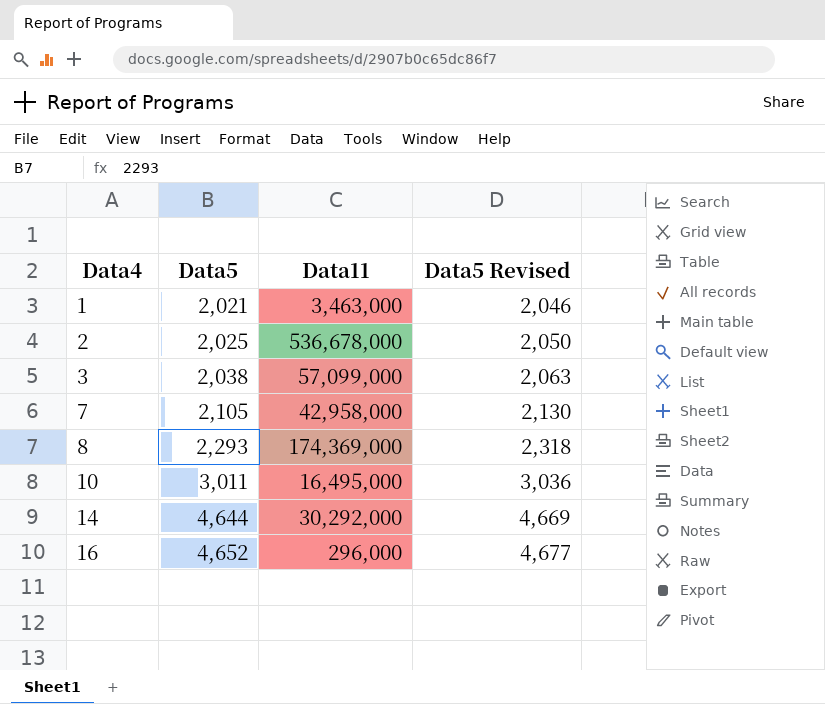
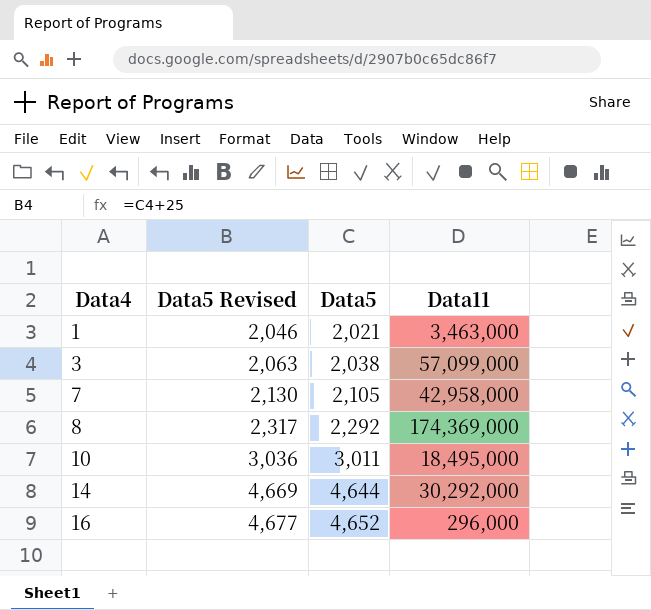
column Data5 Revised | position: 4 -> 2
row 2: 2,025 | 536,678,000 | 2,050 -> none
8 | Data5 Revised: 2,318 -> 2,317
8 | Data5: 2,293 -> 2,292
10 | Data11: 16,495,000 -> 18,495,000

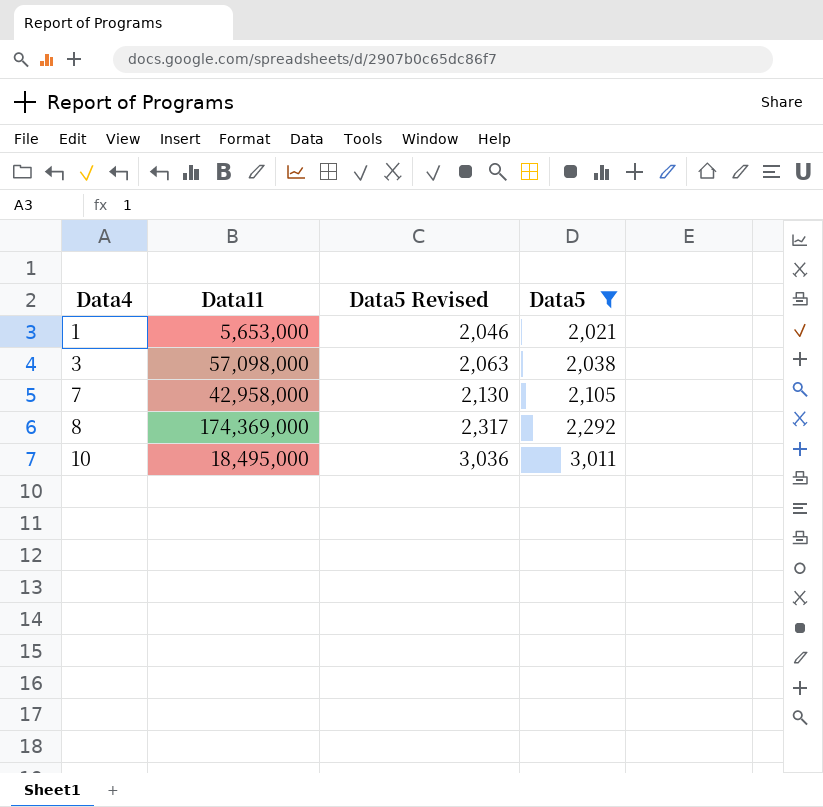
filter: none -> Data5 <= 3,011
column Data11 | position: 4 -> 2
1 | Data11: 3,463,000 -> 5,653,000
3 | Data11: 57,099,000 -> 57,098,000

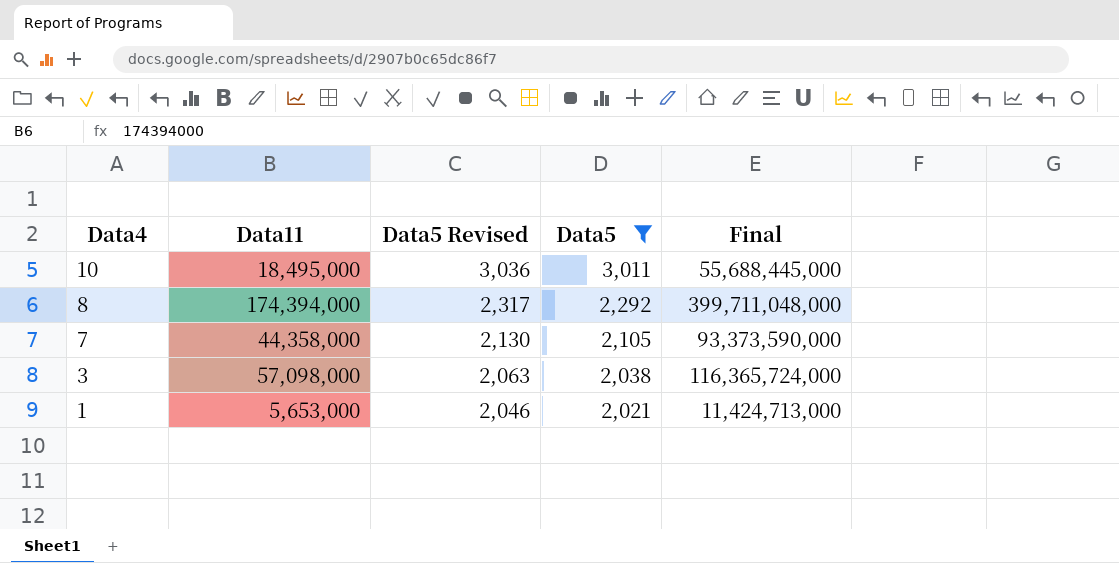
row order: Data4 ascending -> Data4 descending
column Final | formula: none -> [Data11] * [Data5]
8 | Data11: 174,369,000 -> 174,394,000
7 | Data11: 42,958,000 -> 44,358,000

